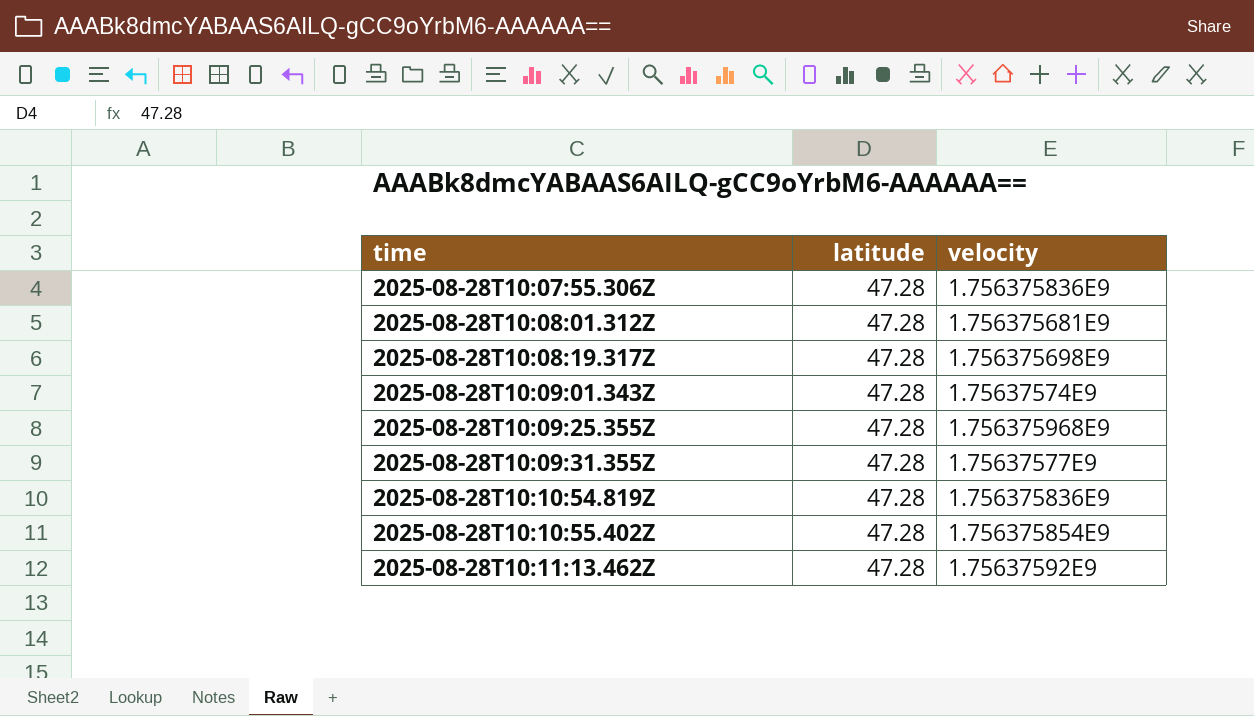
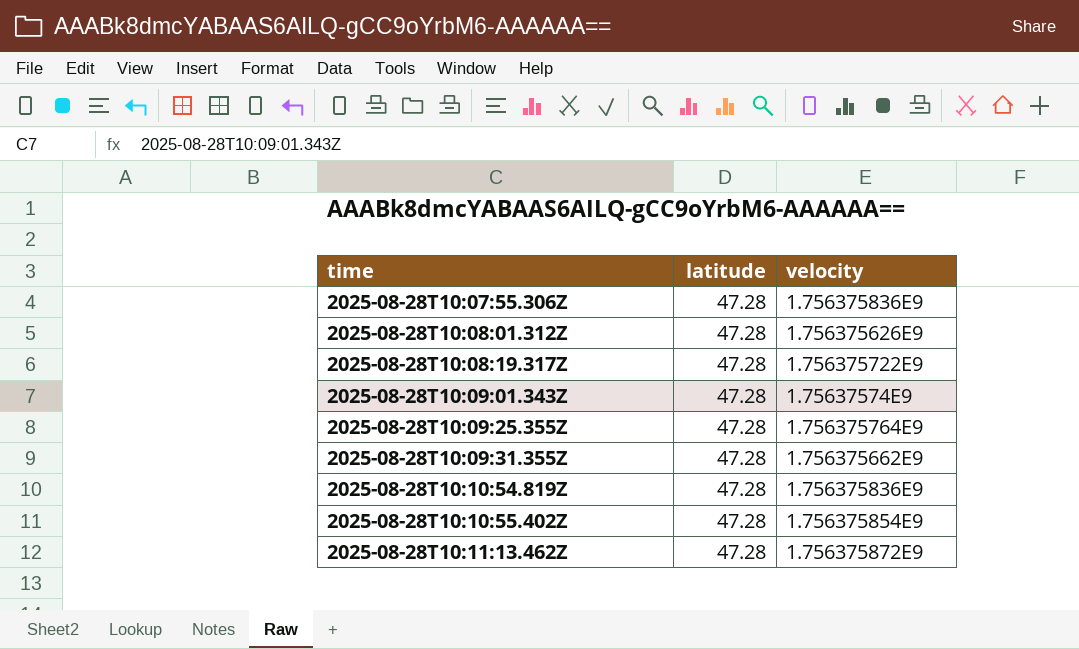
2025-08-28T10:08:01.312Z | velocity: 1.756375681E9 -> 1.756375626E9
2025-08-28T10:08:19.317Z | velocity: 1.756375698E9 -> 1.756375722E9
2025-08-28T10:09:25.355Z | velocity: 1.756375968E9 -> 1.756375764E9
2025-08-28T10:09:31.355Z | velocity: 1.75637577E9 -> 1.756375662E9
2025-08-28T10:11:13.462Z | velocity: 1.75637592E9 -> 1.756375872E9

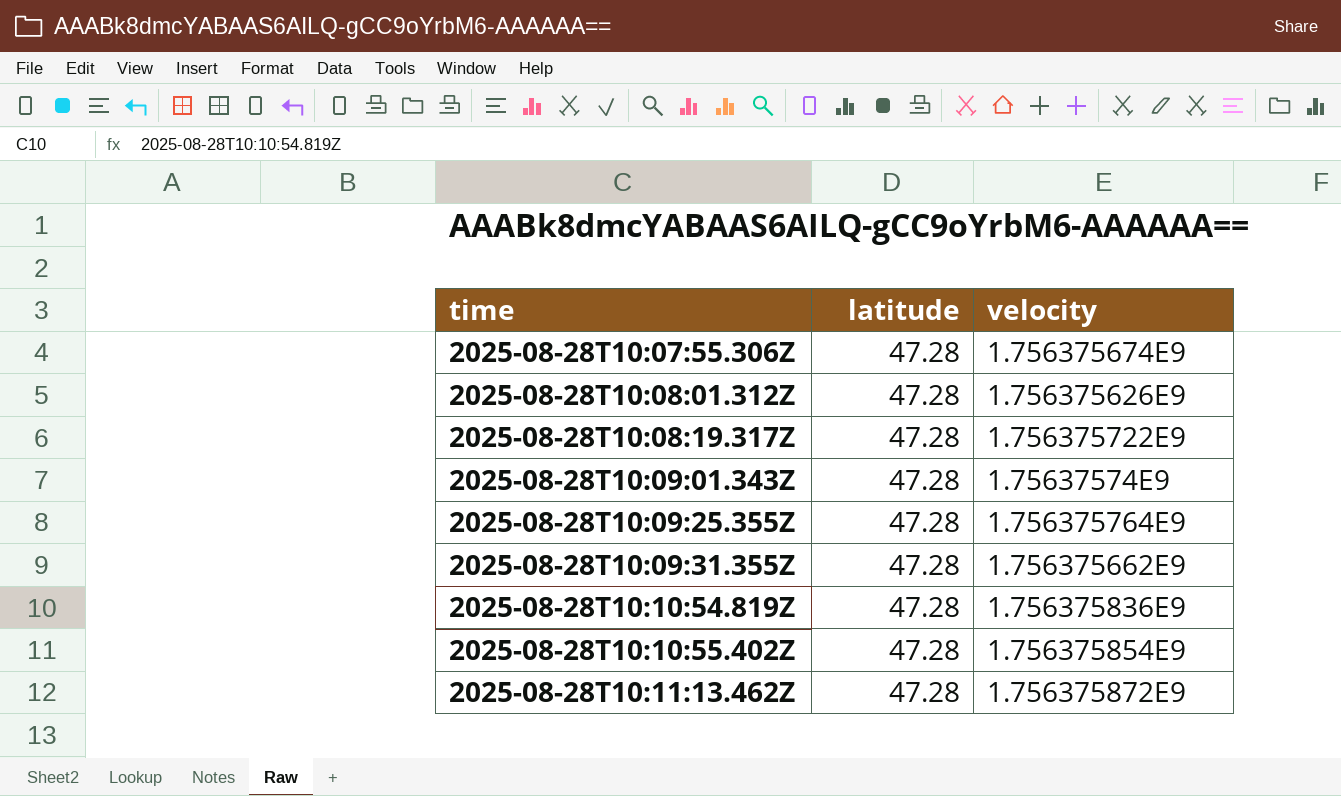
2025-08-28T10:07:55.306Z | velocity: 1.756375836E9 -> 1.756375674E9

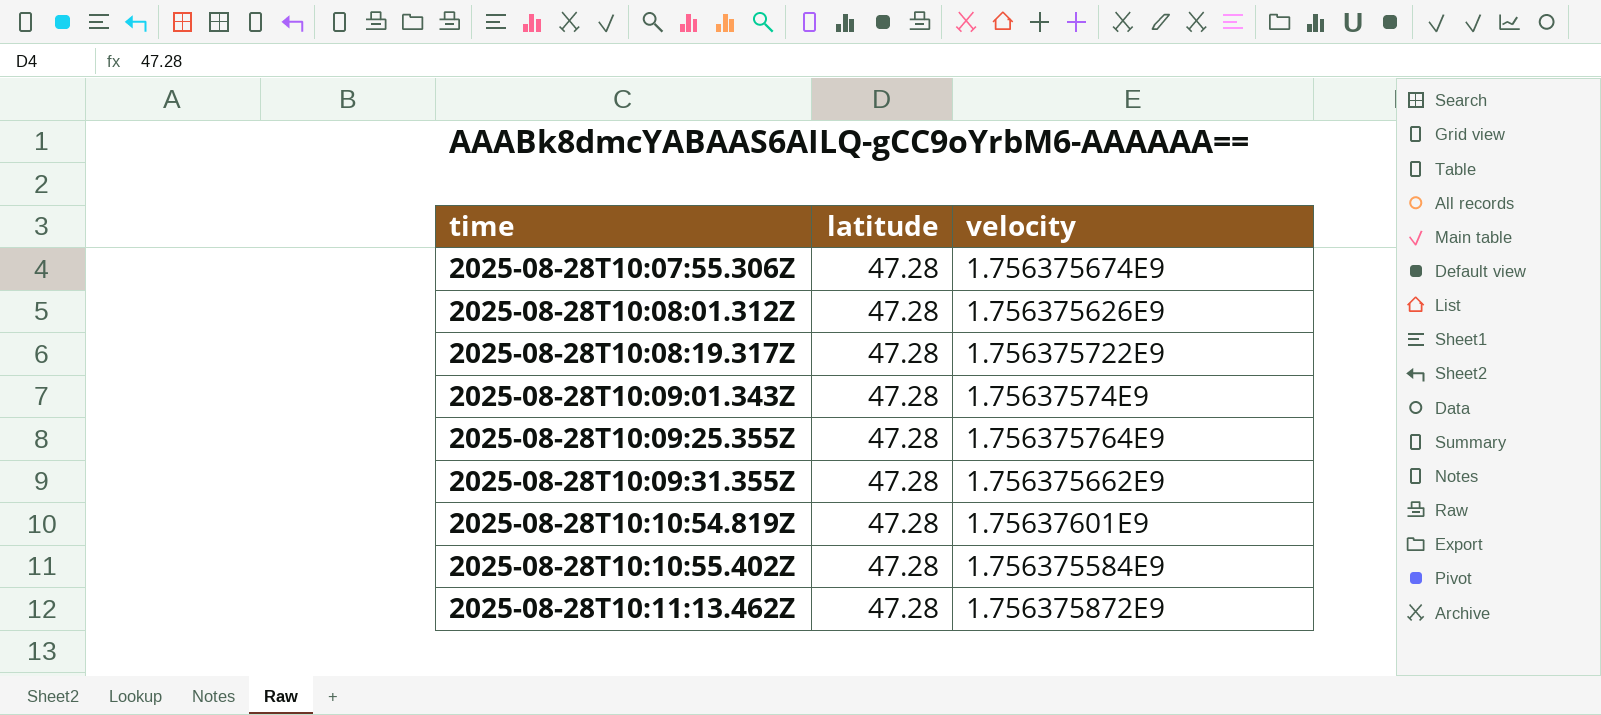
2025-08-28T10:10:54.819Z | velocity: 1.756375836E9 -> 1.75637601E9
2025-08-28T10:10:55.402Z | velocity: 1.756375854E9 -> 1.756375584E9

